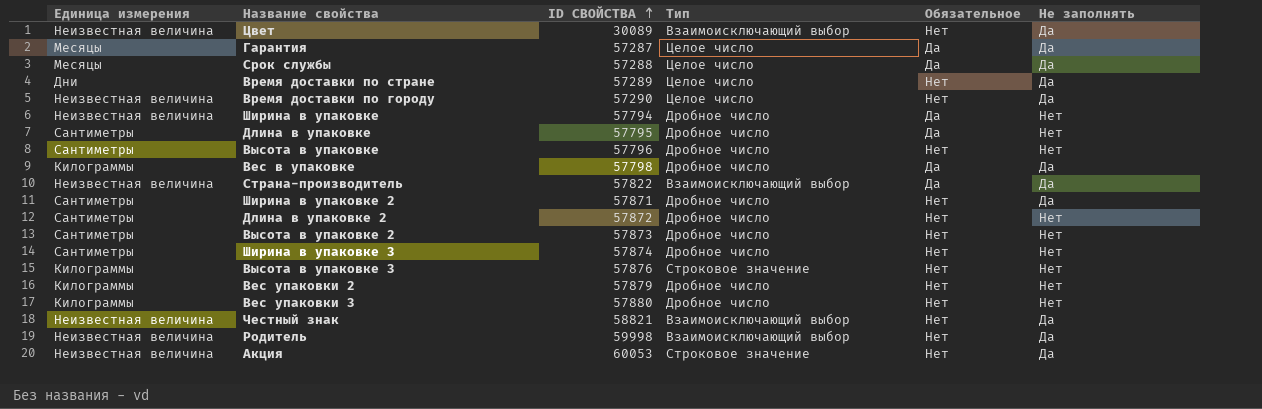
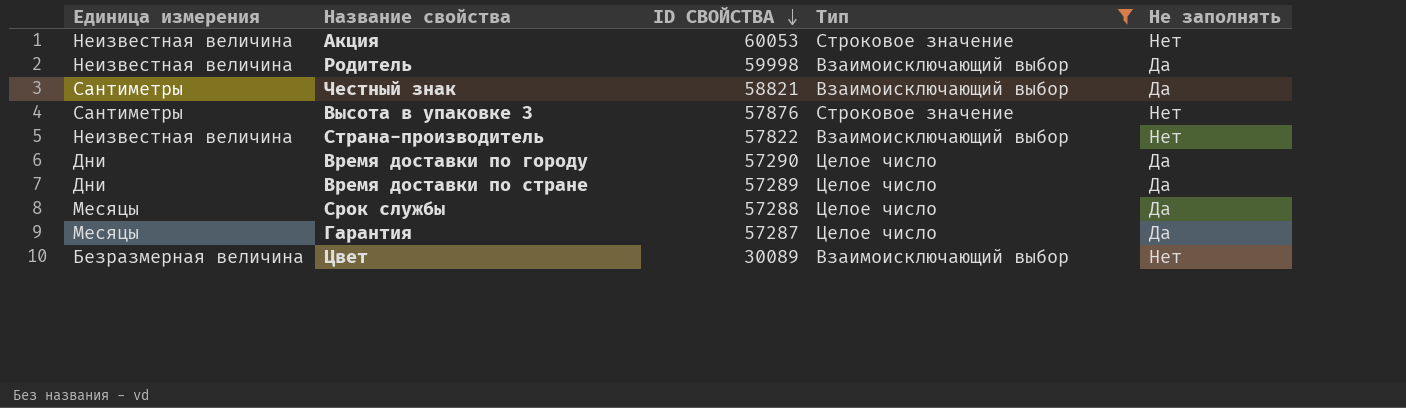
filter: none -> Тип != Дробное число
row order: ID СВОЙСТВА ascending -> ID СВОЙСТВА descending
column Обязательное | position: 5 -> none
Акция | Не заполнять: Да -> Нет
Честный знак | Единица измерения: Неизвестная величина -> Сантиметры
Высота в упаковке 3 | Единица измерения: Килограммы -> Сантиметры
Страна-производитель | Не заполнять: Да -> Нет
Время доставки по городу | Единица измерения: Неизвестная величина -> Дни
Цвет | Единица измерения: Неизвестная величина -> Безразмерная величина
Цвет | Не заполнять: Да -> Нет

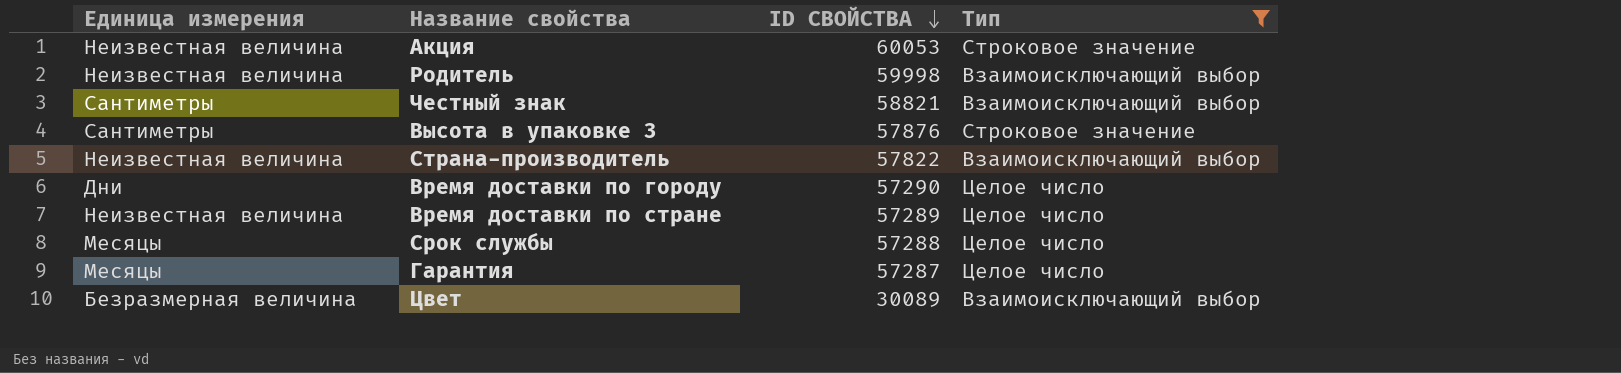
column Не заполнять | position: 5 -> none
Время доставки по стране | Единица измерения: Дни -> Неизвестная величина

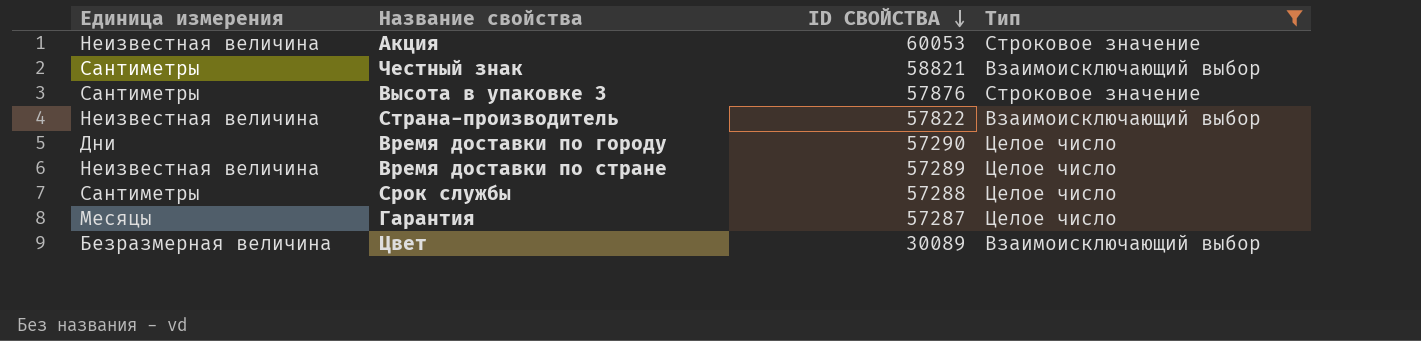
row Родитель: Неизвестная величина | 59998 | Взаимоисключающий выбор -> none
Срок службы | Единица измерения: Месяцы -> Сантиметры

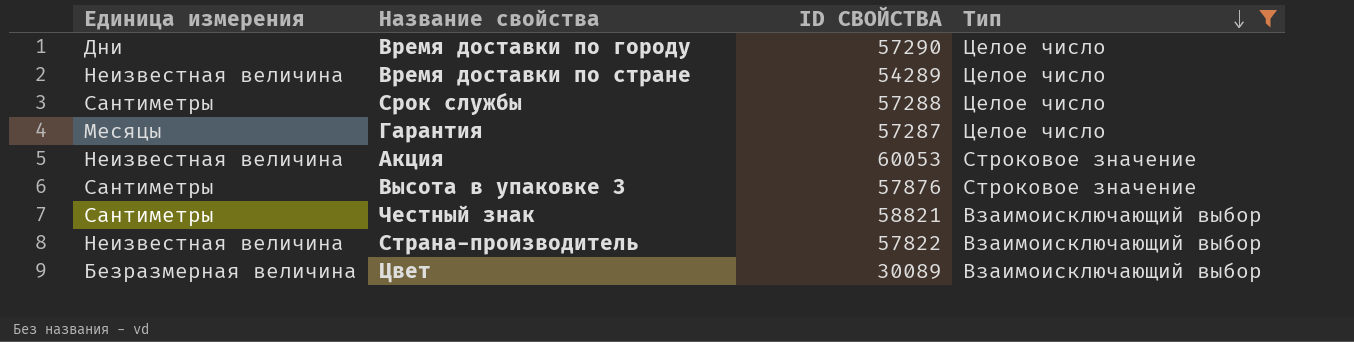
row order: ID СВОЙСТВА descending -> Тип descending
Время доставки по стране | ID СВОЙСТВА: 57289 -> 54289

